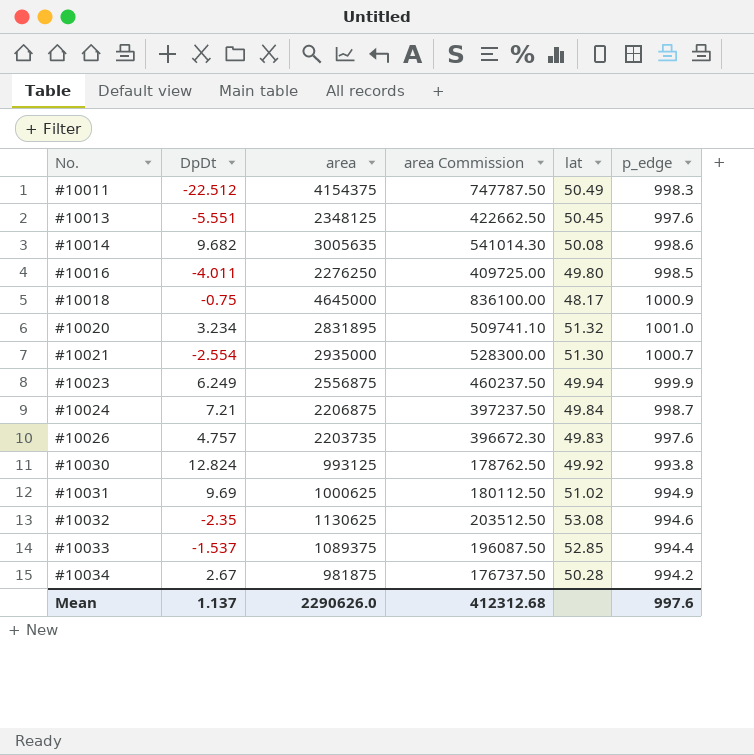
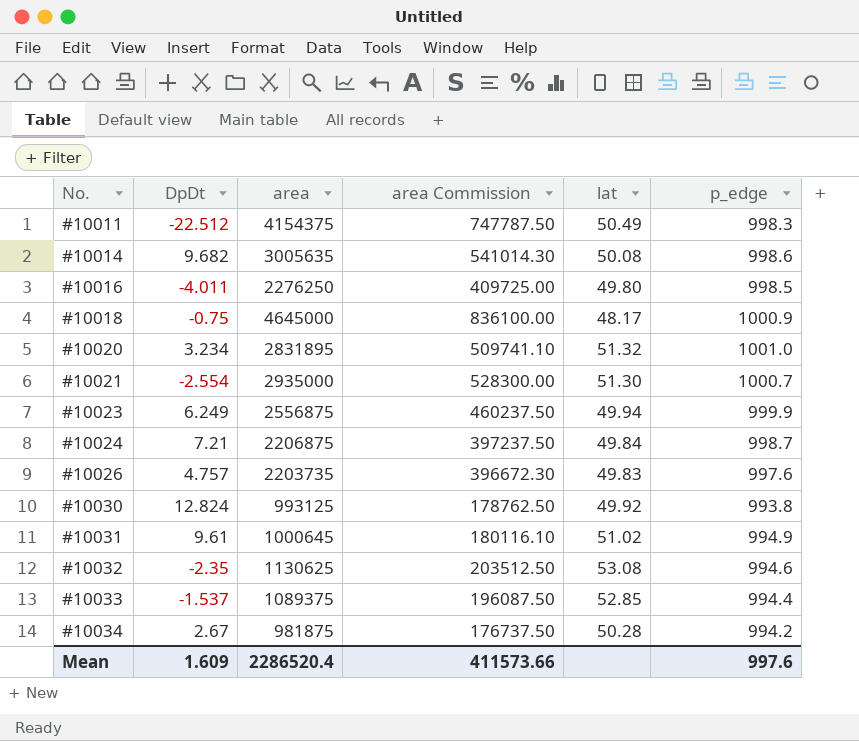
row #10013: -5.551 | 2348125 | 422662.50 | 50.45 | 997.6 -> none
#10031 | DpDt: 9.69 -> 9.61
#10031 | area: 1000625 -> 1000645
#10031 | area Commission: 180112.50 -> 180116.10
Mean | DpDt: 1.137 -> 1.609
Mean | area: 2290626.0 -> 2286520.4
Mean | area Commission: 412312.68 -> 411573.66

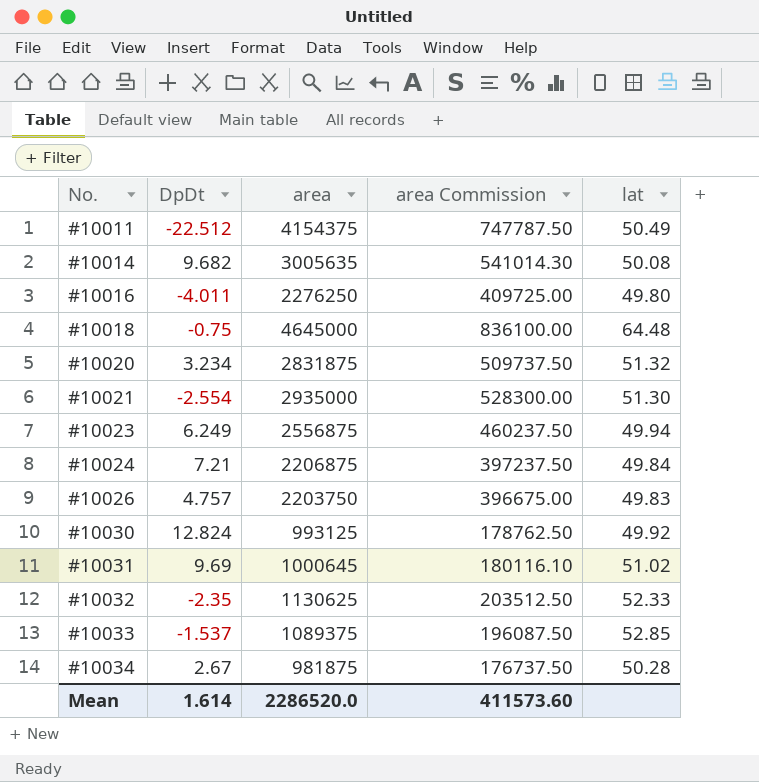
column p_edge | position: 6 -> none
#10018 | lat: 48.17 -> 64.48
#10020 | area: 2831895 -> 2831875
#10020 | area Commission: 509741.10 -> 509737.50
#10026 | area: 2203735 -> 2203750
#10026 | area Commission: 396672.30 -> 396675.00
#10031 | DpDt: 9.61 -> 9.69
#10032 | lat: 53.08 -> 52.33
Mean | DpDt: 1.609 -> 1.614
Mean | area: 2286520.4 -> 2286520.0
Mean | area Commission: 411573.66 -> 411573.60

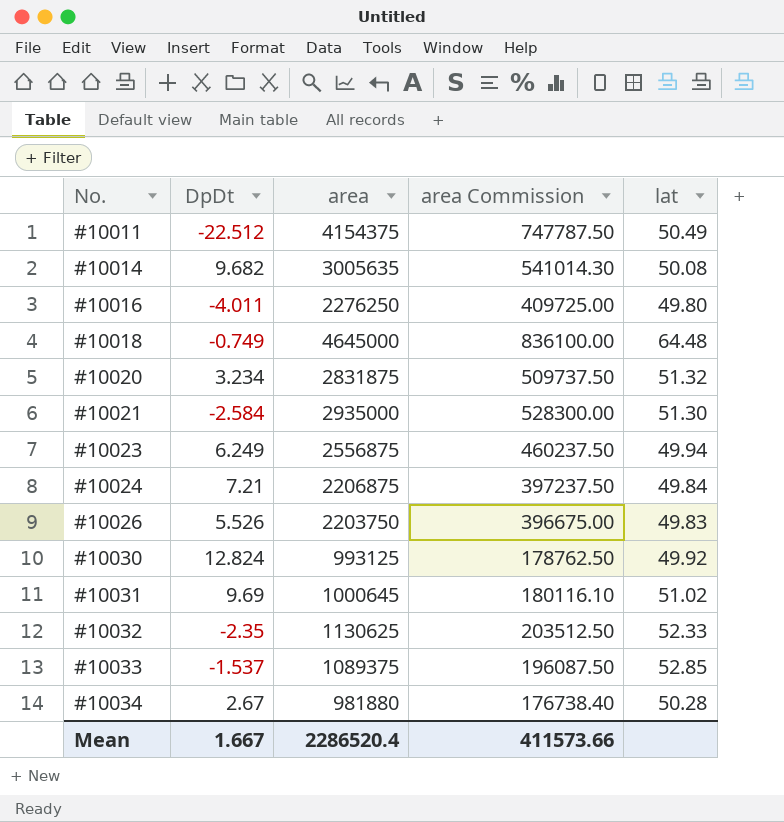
#10018 | DpDt: -0.75 -> -0.749
#10021 | DpDt: -2.554 -> -2.584
#10026 | DpDt: 4.757 -> 5.526
#10034 | area: 981875 -> 981880
#10034 | area Commission: 176737.50 -> 176738.40
Mean | DpDt: 1.614 -> 1.667
Mean | area: 2286520.0 -> 2286520.4
Mean | area Commission: 411573.60 -> 411573.66

